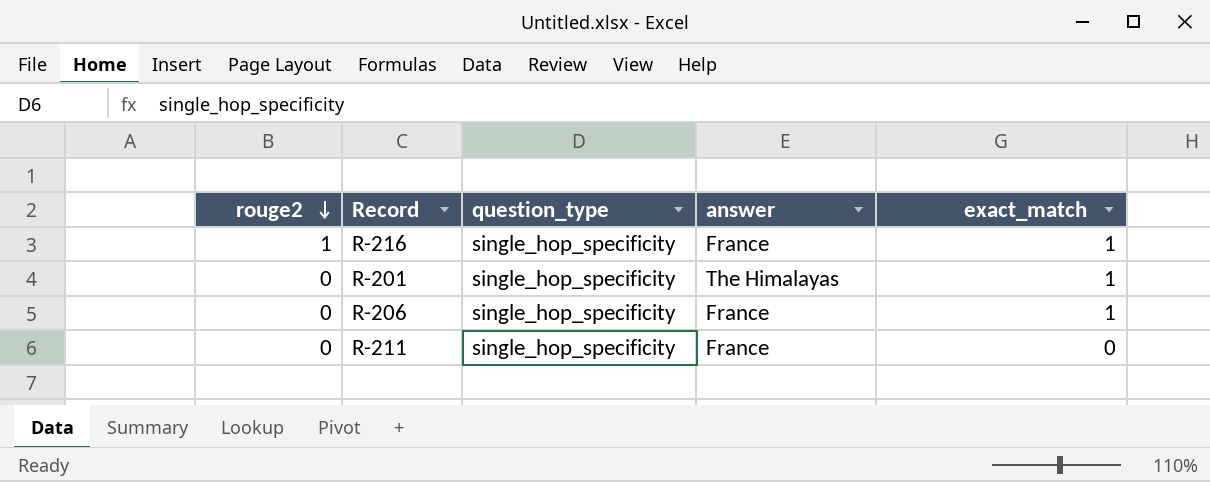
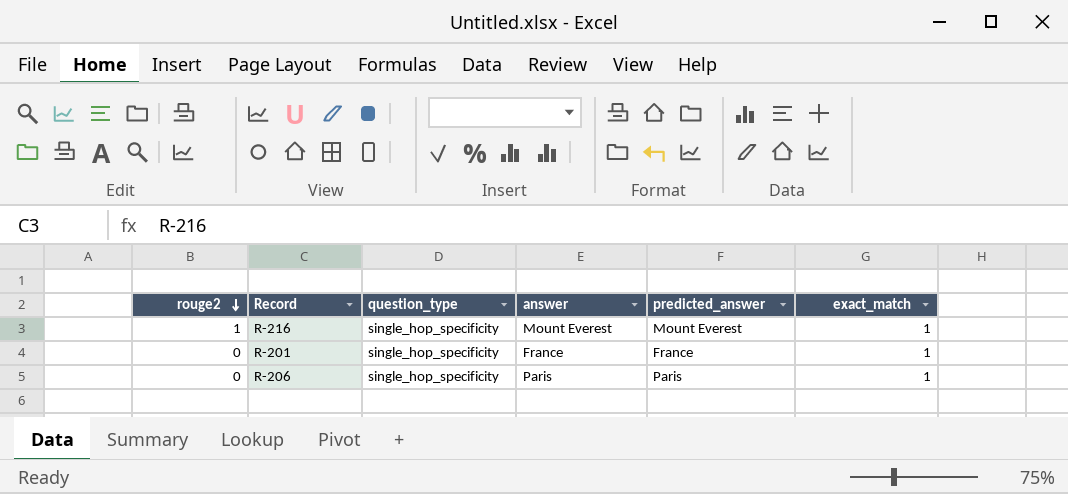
column predicted_answer | position: none -> 5
row R-211: 0 | single_hop_specificity | France | 0 -> none
R-216 | answer: France -> Mount Everest
R-201 | answer: The Himalayas -> France
R-206 | answer: France -> Paris

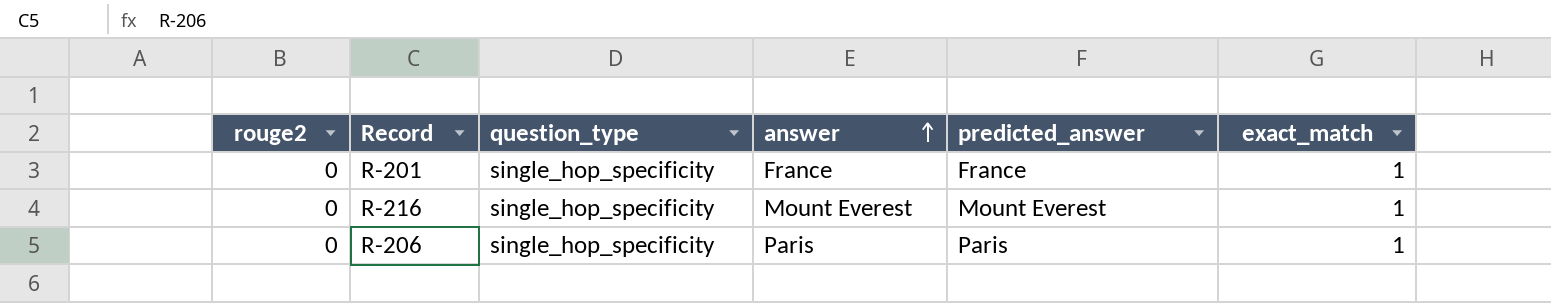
row order: rouge2 descending -> answer ascending
R-216 | rouge2: 1 -> 0

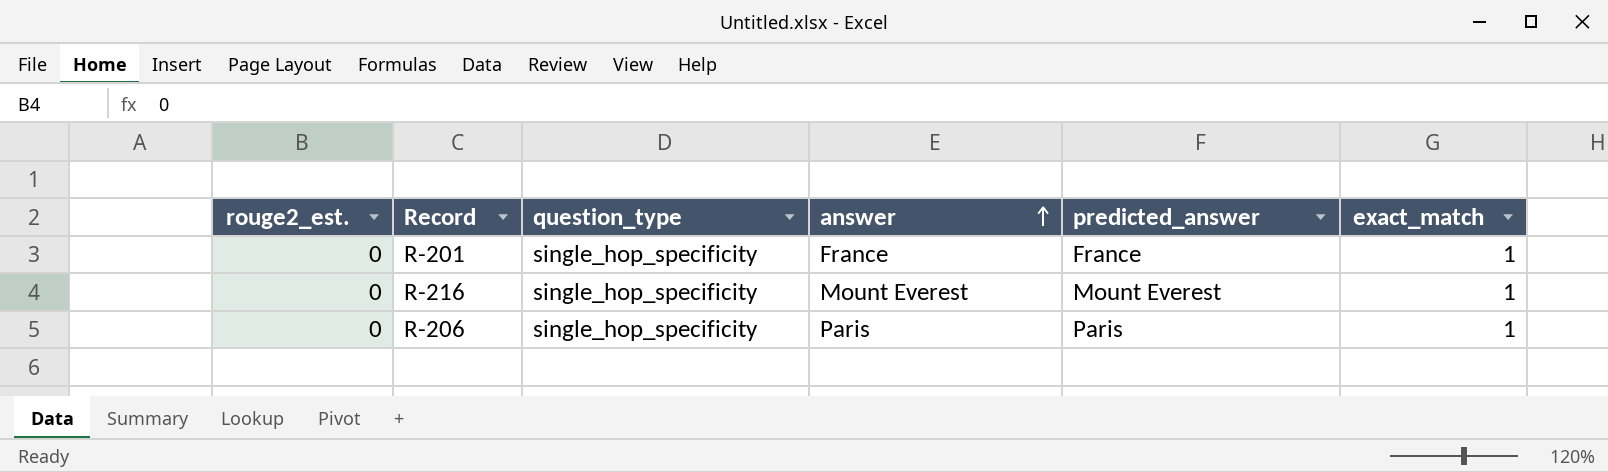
column name: rouge2 -> rouge2_est.

